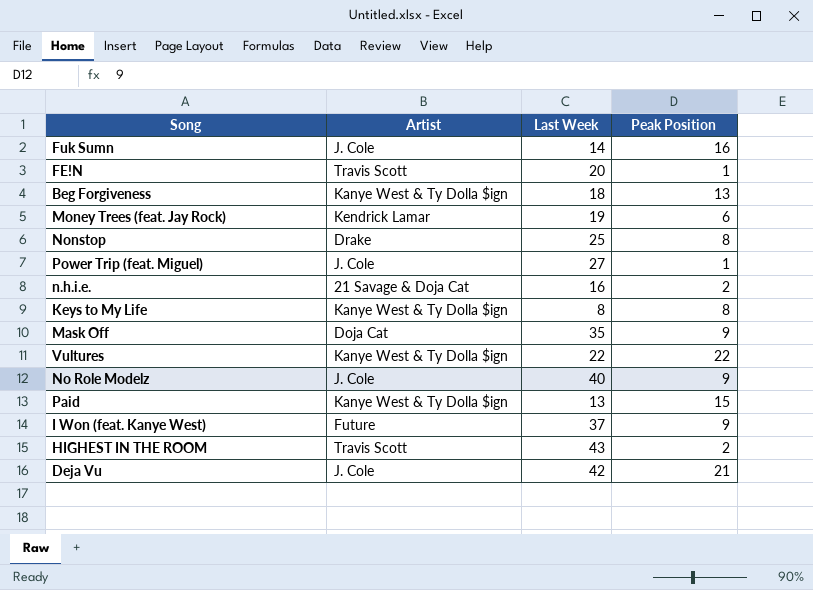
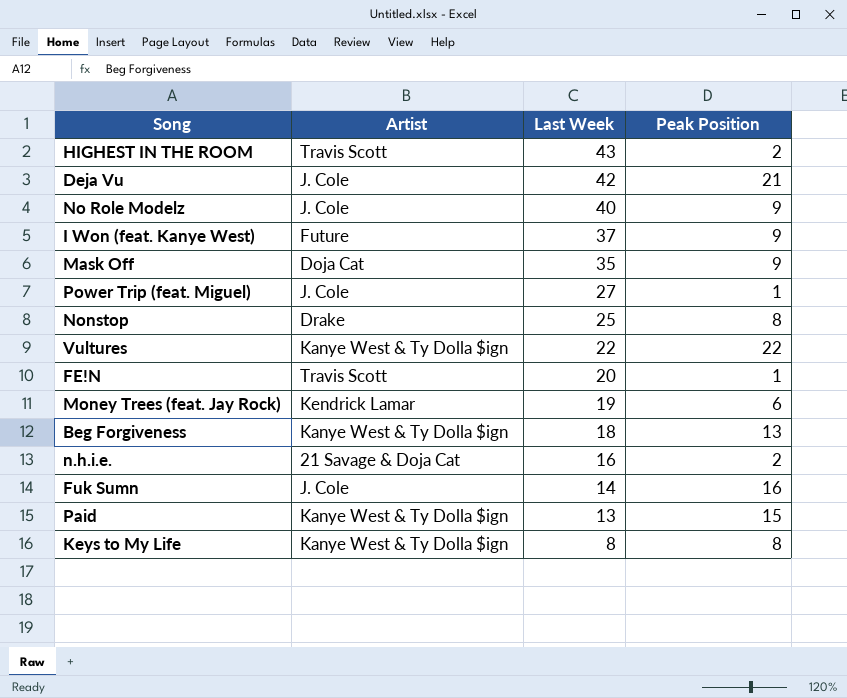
row order: none -> Last Week descending

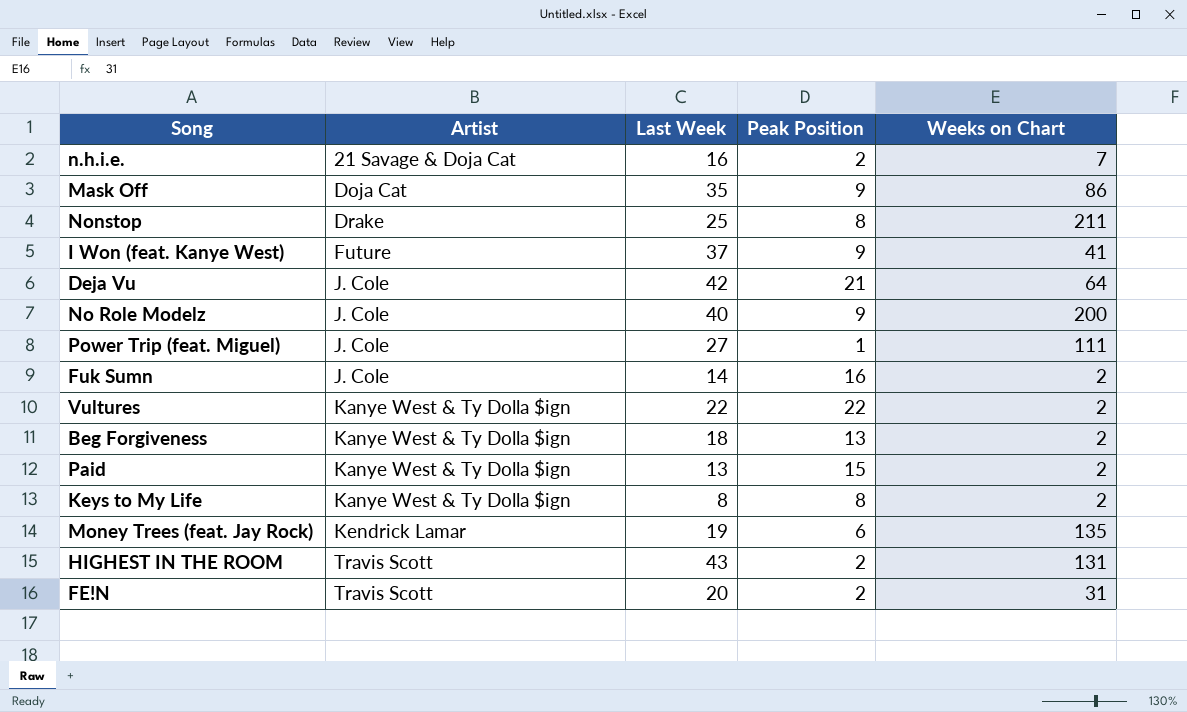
row order: Last Week descending -> Artist ascending
column Weeks on Chart | position: none -> 5
FE!N | Peak Position: 1 -> 2

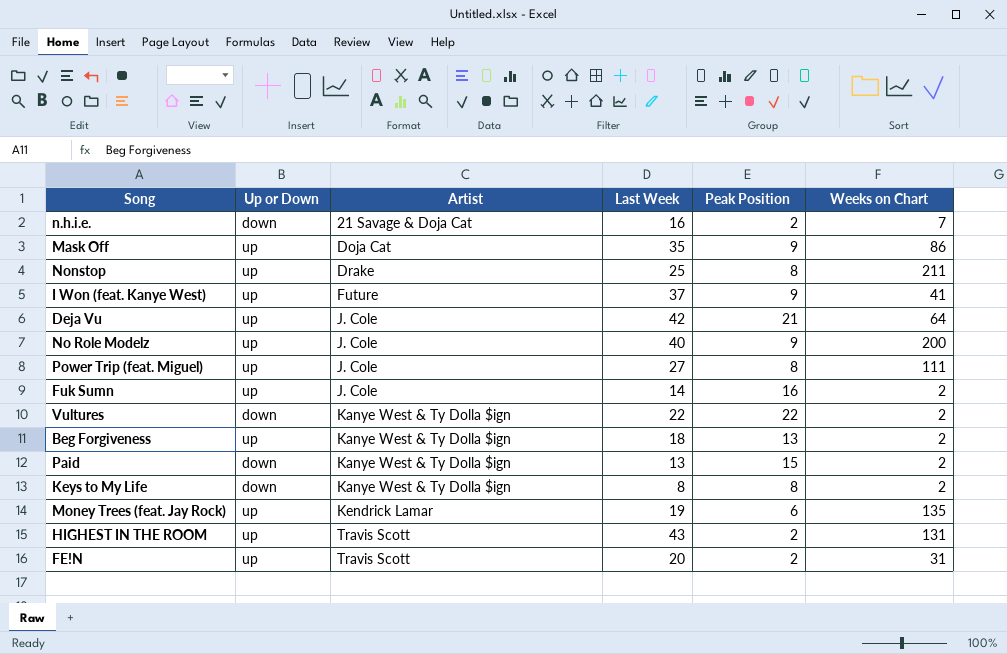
column Up or Down | position: none -> 2
Power Trip (feat. Miguel) | Peak Position: 1 -> 8

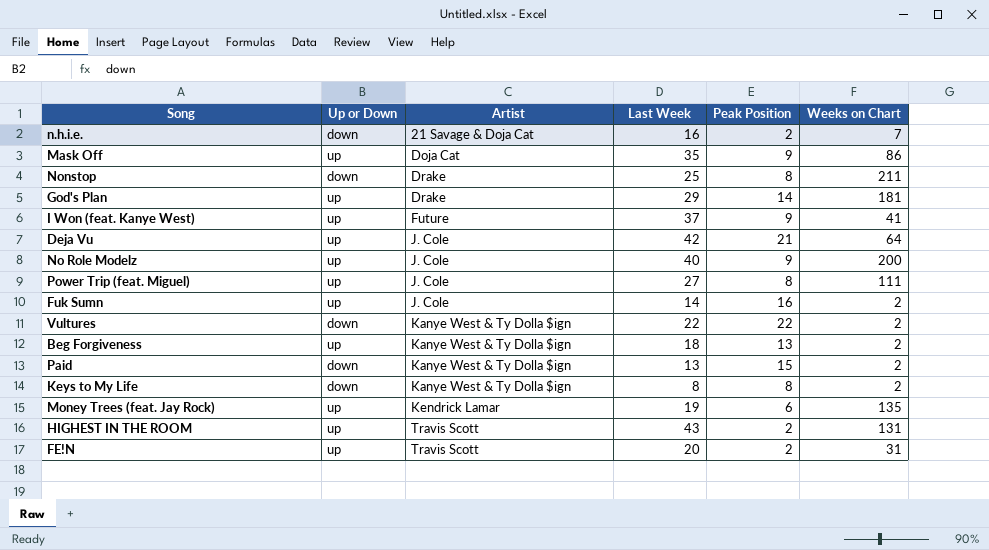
Nonstop | Up or Down: up -> down
row God's Plan: none -> up | Drake | 29 | 14 | 181

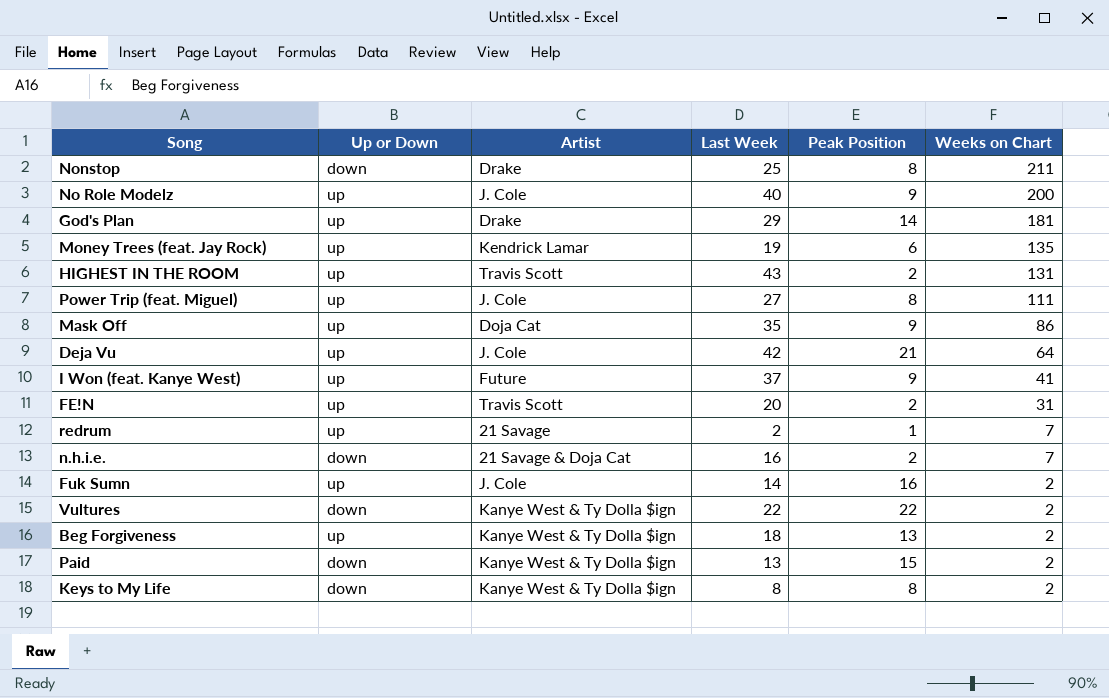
row order: Artist ascending -> Weeks on Chart descending
row redrum: none -> up | 21 Savage | 2 | 1 | 7

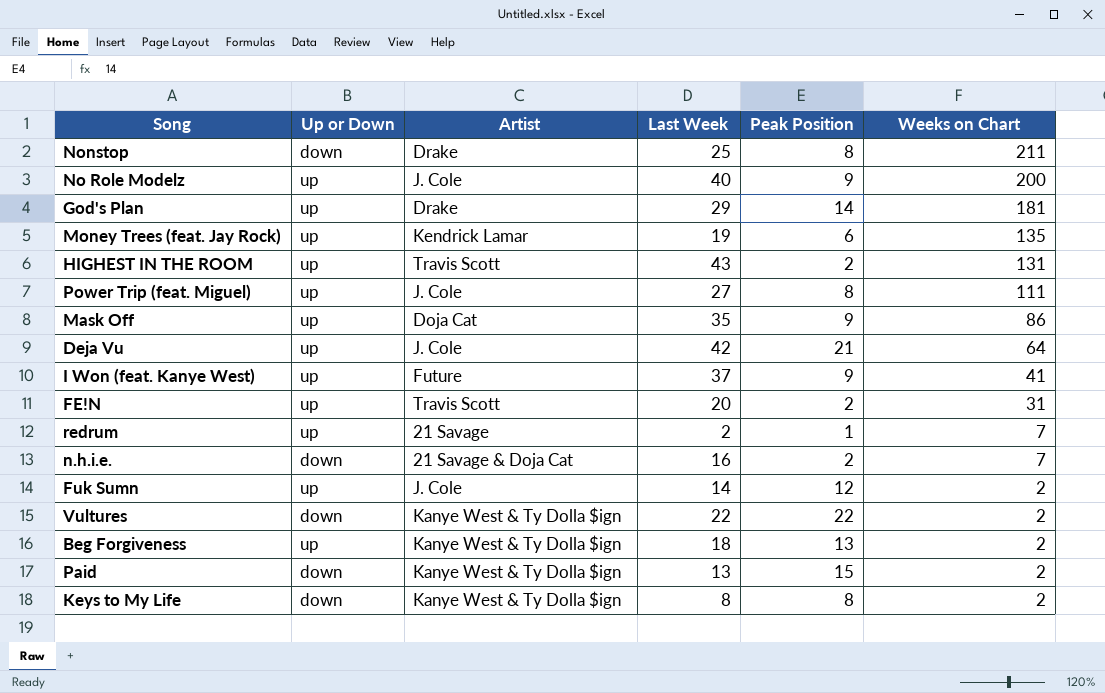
Fuk Sumn | Peak Position: 16 -> 12

